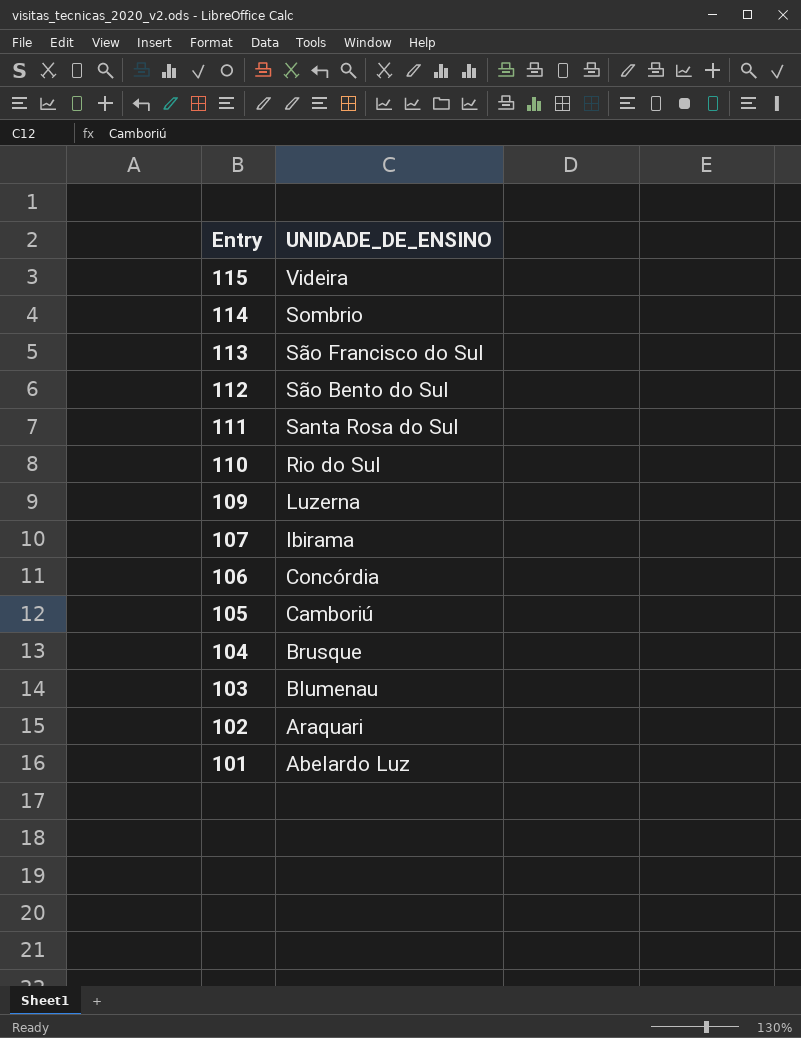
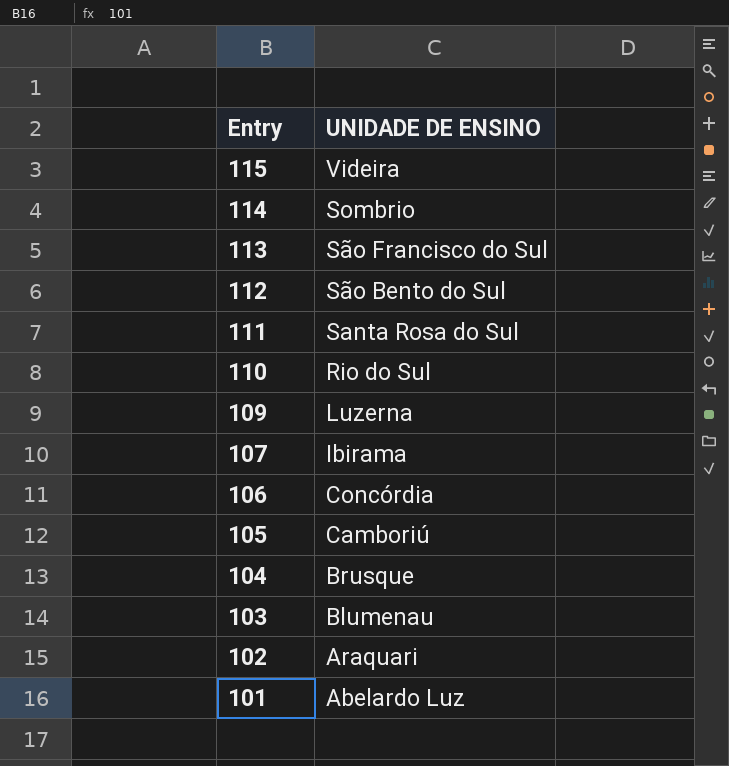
column name: UNIDADE_DE_ENSINO -> UNIDADE DE ENSINO

